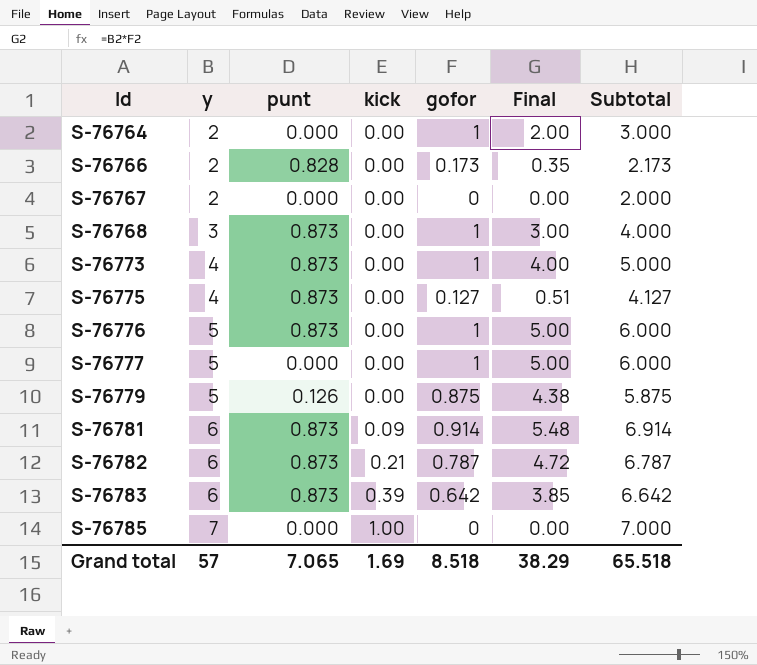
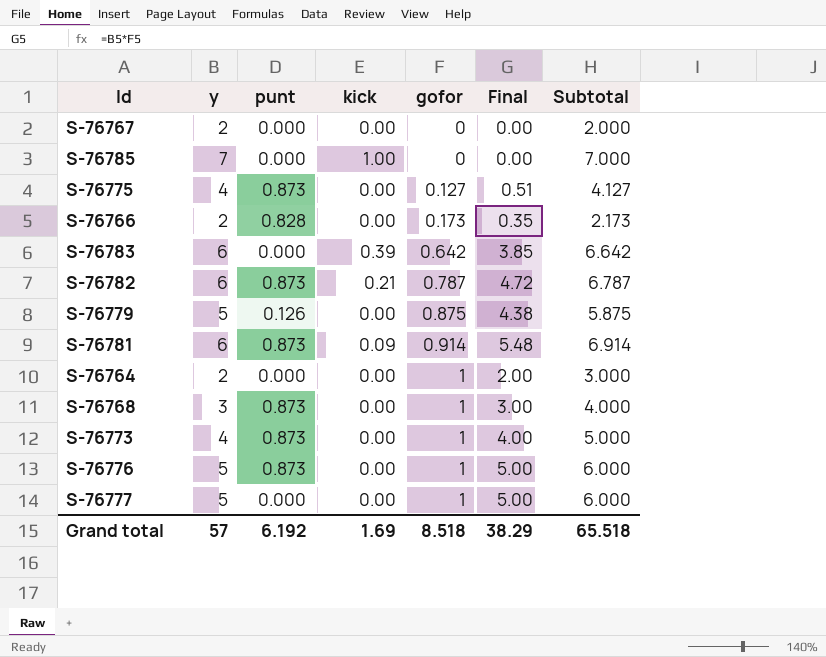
row order: Id ascending -> gofor ascending
S-76783 | punt: 0.873 -> 0.000
Grand total | punt: 7.065 -> 6.192

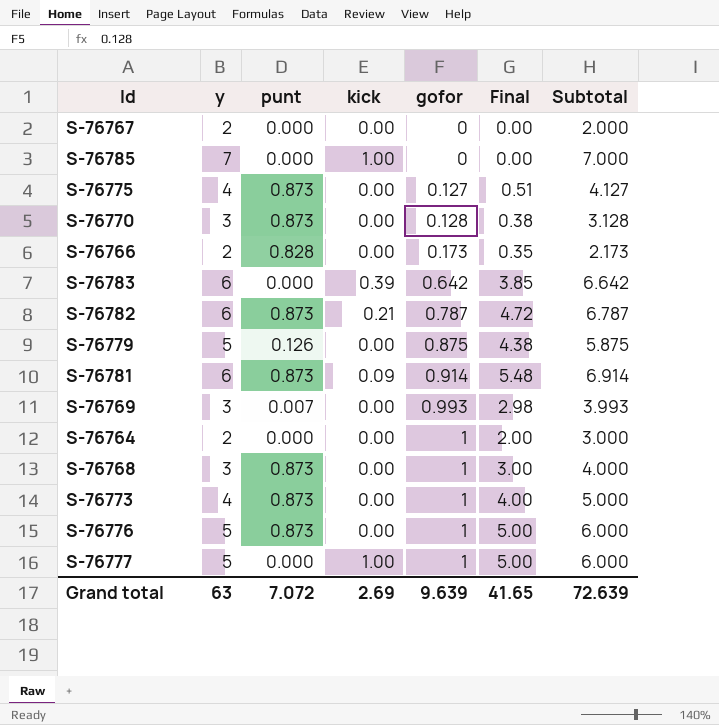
row S-76770: none -> 3 | 0.873 | 0.00 | 0.128 | 0.38 | 3.128
row S-76769: none -> 3 | 0.007 | 0.00 | 0.993 | 2.98 | 3.993
S-76777 | kick: 0.00 -> 1.00
Grand total | y: 57 -> 63
Grand total | punt: 6.192 -> 7.072
Grand total | kick: 1.69 -> 2.69
Grand total | gofor: 8.518 -> 9.639
Grand total | Final: 38.29 -> 41.65
Grand total | Subtotal: 65.518 -> 72.639

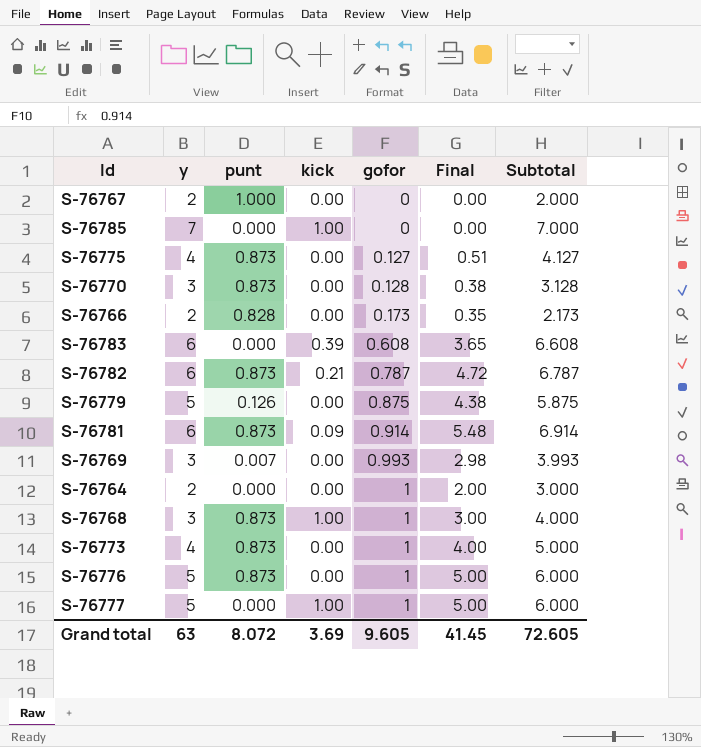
S-76767 | punt: 0.000 -> 1.000
S-76783 | gofor: 0.642 -> 0.608
S-76783 | Final: 3.85 -> 3.65
S-76783 | Subtotal: 6.642 -> 6.608
S-76768 | kick: 0.00 -> 1.00
Grand total | punt: 7.072 -> 8.072
Grand total | kick: 2.69 -> 3.69
Grand total | gofor: 9.639 -> 9.605
Grand total | Final: 41.65 -> 41.45
Grand total | Subtotal: 72.639 -> 72.605

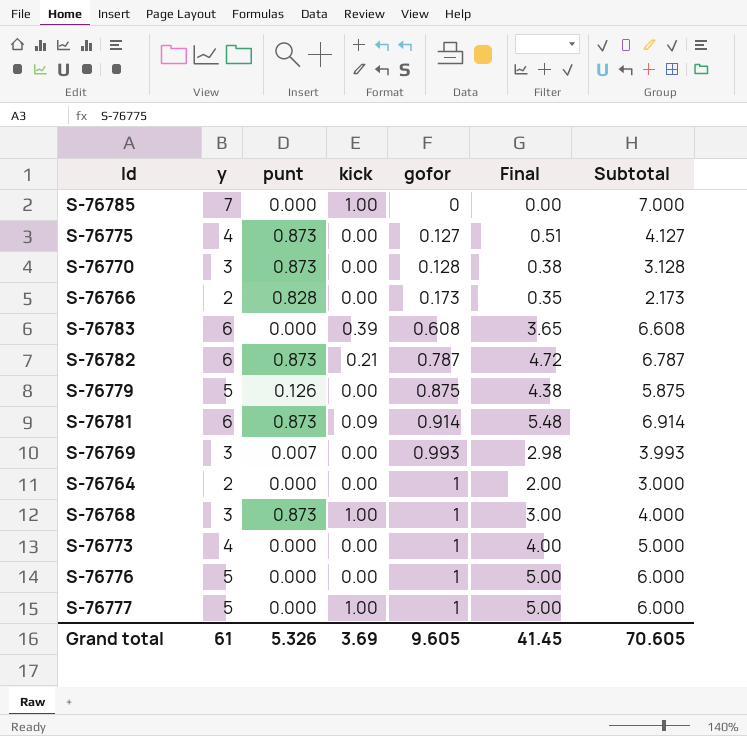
row S-76767: 2 | 1.000 | 0.00 | 0 | 0.00 | 2.000 -> none
S-76773 | punt: 0.873 -> 0.000
S-76776 | punt: 0.873 -> 0.000
Grand total | y: 63 -> 61
Grand total | punt: 8.072 -> 5.326
Grand total | Subtotal: 72.605 -> 70.605

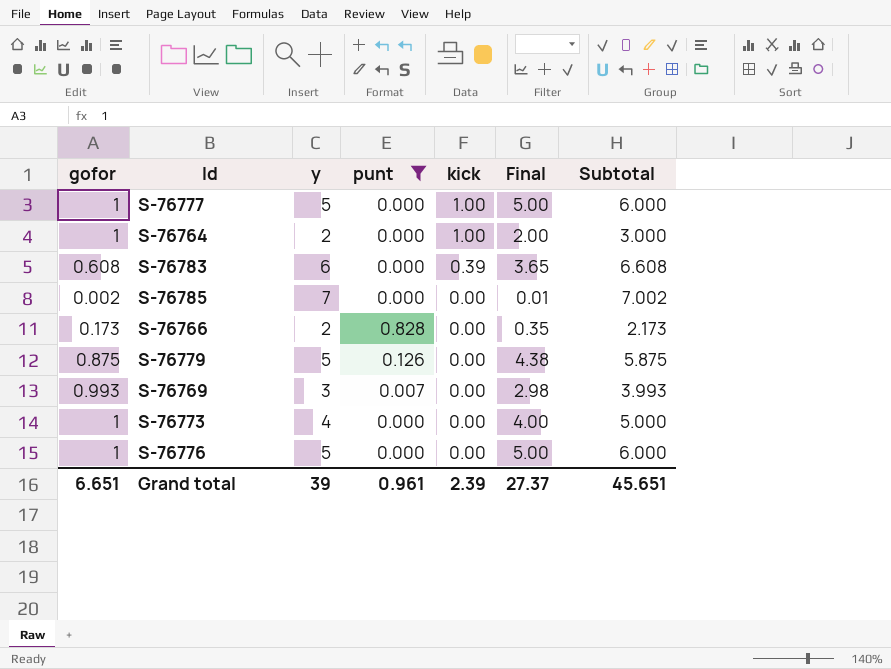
filter: none -> punt != 0.873
row order: gofor ascending -> kick descending
column gofor | position: 5 -> 1
S-76764 | kick: 0.00 -> 1.00
S-76785 | gofor: 0 -> 0.002
S-76785 | kick: 1.00 -> 0.00
S-76785 | Final: 0.00 -> 0.01
S-76785 | Subtotal: 7.000 -> 7.002
Grand total | gofor: 9.605 -> 6.651
Grand total | y: 61 -> 39
Grand total | punt: 5.326 -> 0.961
Grand total | kick: 3.69 -> 2.39
Grand total | Final: 41.45 -> 27.37
Grand total | Subtotal: 70.605 -> 45.651

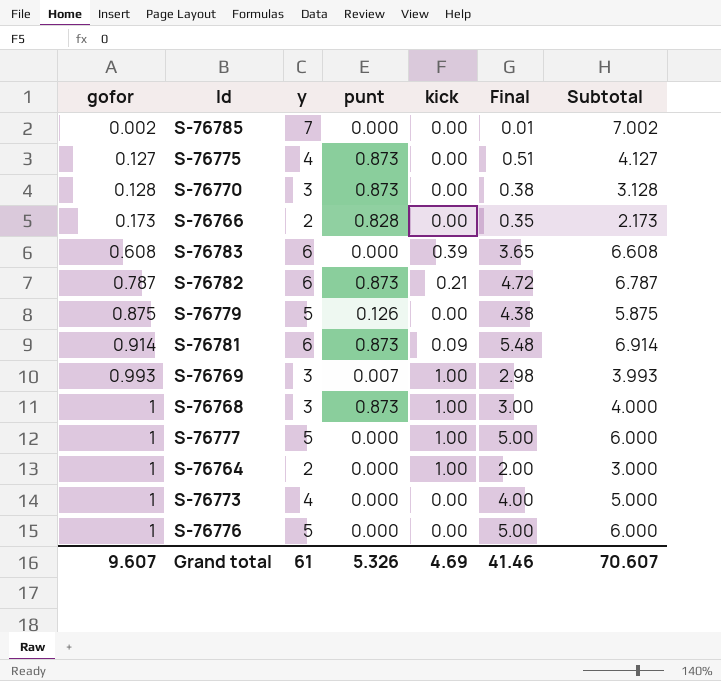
filter: punt != 0.873 -> none
row order: kick descending -> gofor ascending
S-76769 | kick: 0.00 -> 1.00
Grand total | gofor: 6.651 -> 9.607
Grand total | y: 39 -> 61
Grand total | punt: 0.961 -> 5.326
Grand total | kick: 2.39 -> 4.69
Grand total | Final: 27.37 -> 41.46
Grand total | Subtotal: 45.651 -> 70.607

